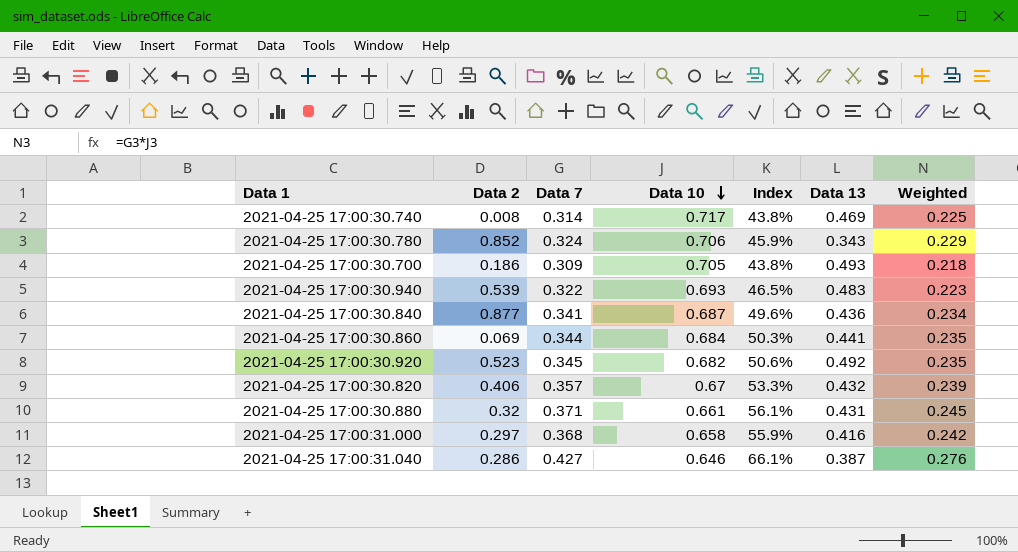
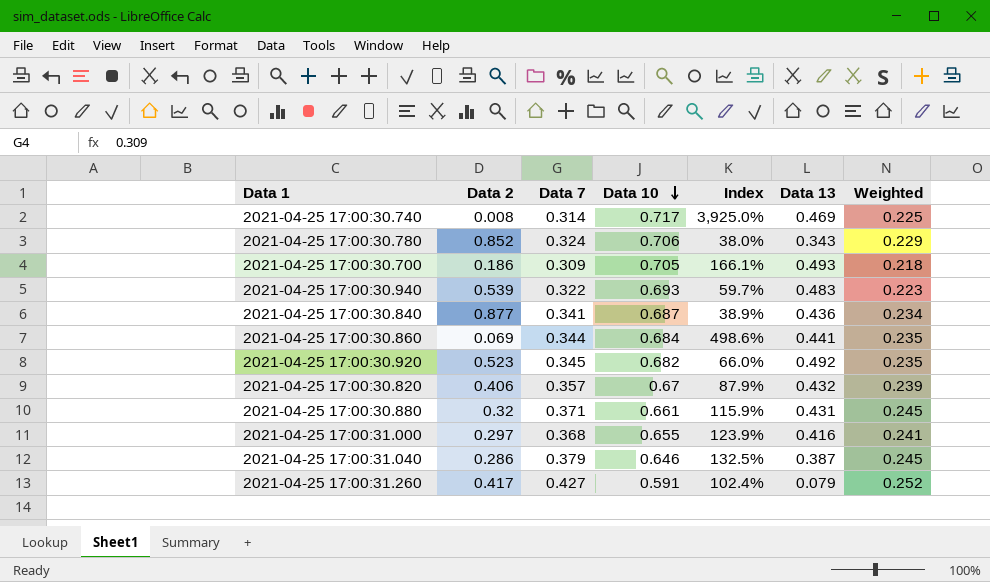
column Index | formula: [Data 7] / [Data 10] -> [Data 7] / [Data 2]
2021-04-25 17:00:31.000 | Data 10: 0.658 -> 0.655
2021-04-25 17:00:31.000 | Weighted: 0.242 -> 0.241
2021-04-25 17:00:31.040 | Data 7: 0.427 -> 0.379
2021-04-25 17:00:31.040 | Weighted: 0.276 -> 0.245
row 2021-04-25 17:00:31.260: none -> 0.417 | 0.427 | 0.591 | 102.4% | 0.079 | 0.252

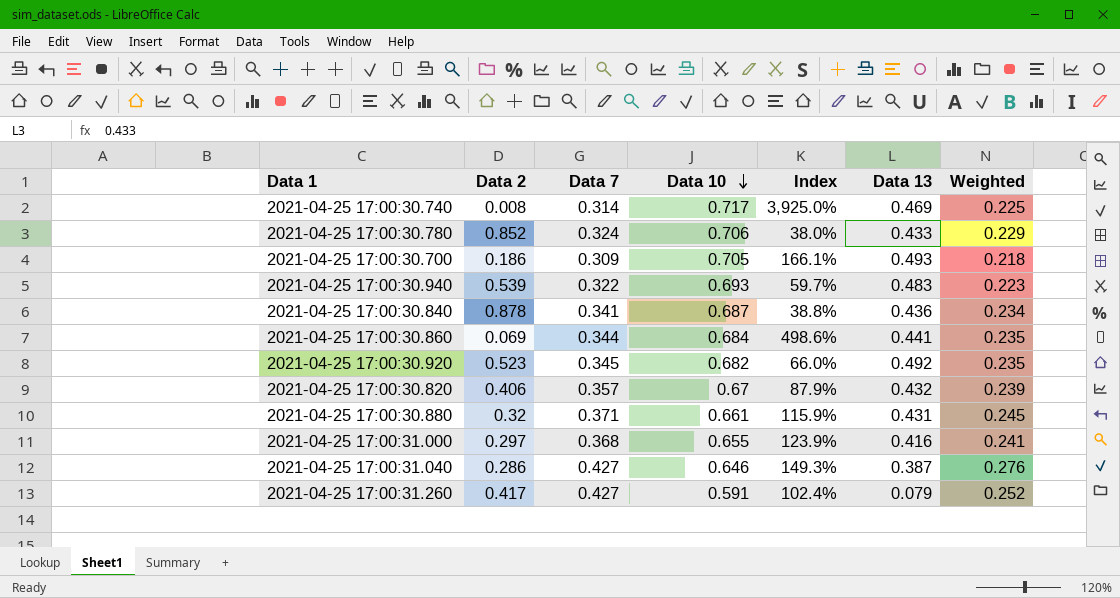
2021-04-25 17:00:30.780 | Data 13: 0.343 -> 0.433
2021-04-25 17:00:30.840 | Data 2: 0.877 -> 0.878
2021-04-25 17:00:30.840 | Index: 38.9% -> 38.8%
2021-04-25 17:00:31.040 | Data 7: 0.379 -> 0.427
2021-04-25 17:00:31.040 | Index: 132.5% -> 149.3%
2021-04-25 17:00:31.040 | Weighted: 0.245 -> 0.276

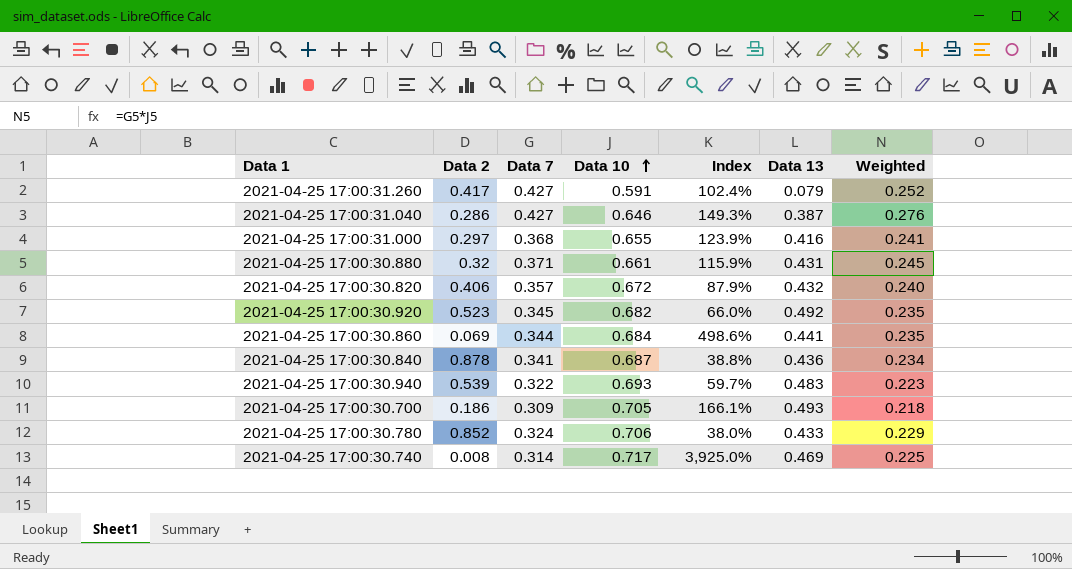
row order: Data 10 descending -> Data 10 ascending
2021-04-25 17:00:30.820 | Data 10: 0.67 -> 0.672
2021-04-25 17:00:30.820 | Weighted: 0.239 -> 0.240

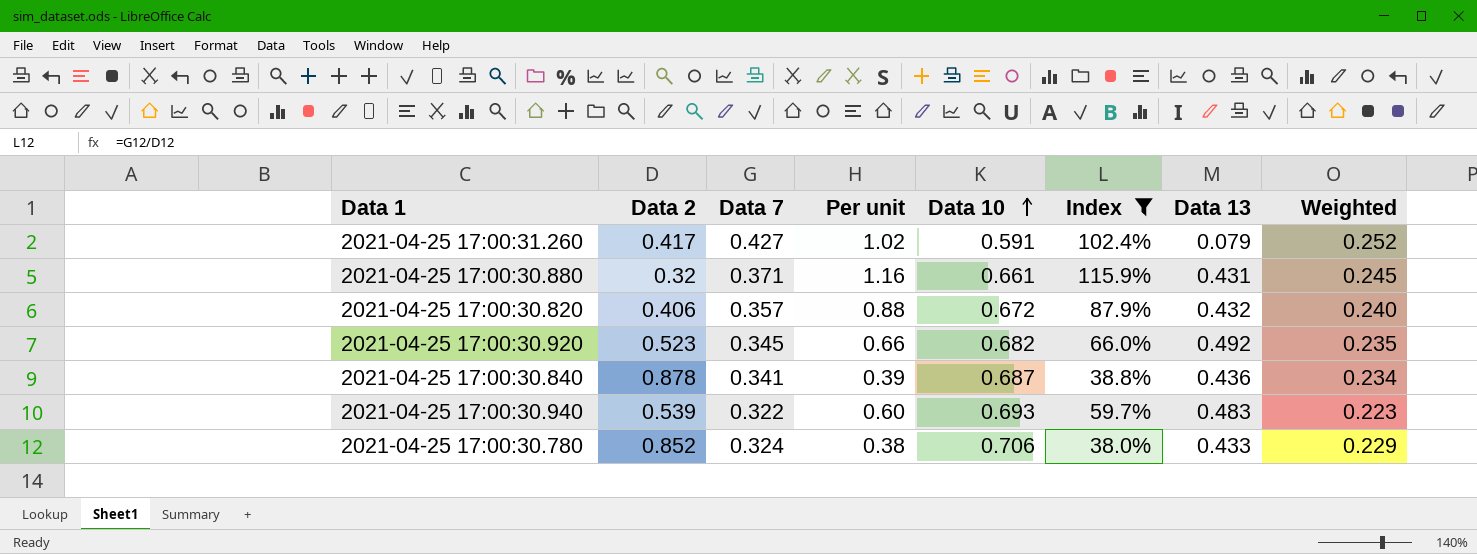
filter: none -> Index <= 115.9%
column Per unit | formula: none -> [Data 7] / [Data 2]

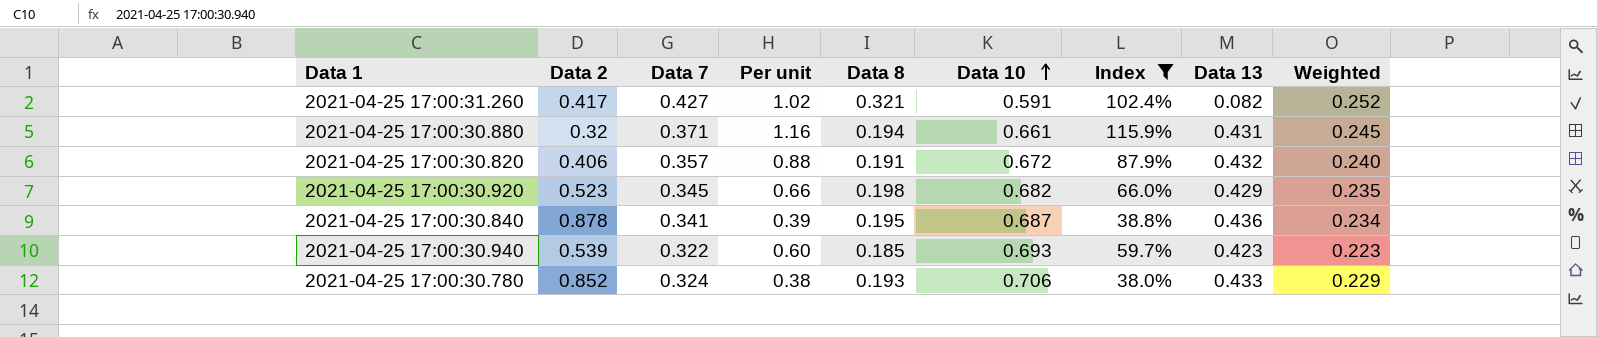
column Data 8 | position: none -> 5
2021-04-25 17:00:31.260 | Data 13: 0.079 -> 0.082
2021-04-25 17:00:30.920 | Data 13: 0.492 -> 0.429
2021-04-25 17:00:30.940 | Data 13: 0.483 -> 0.423

